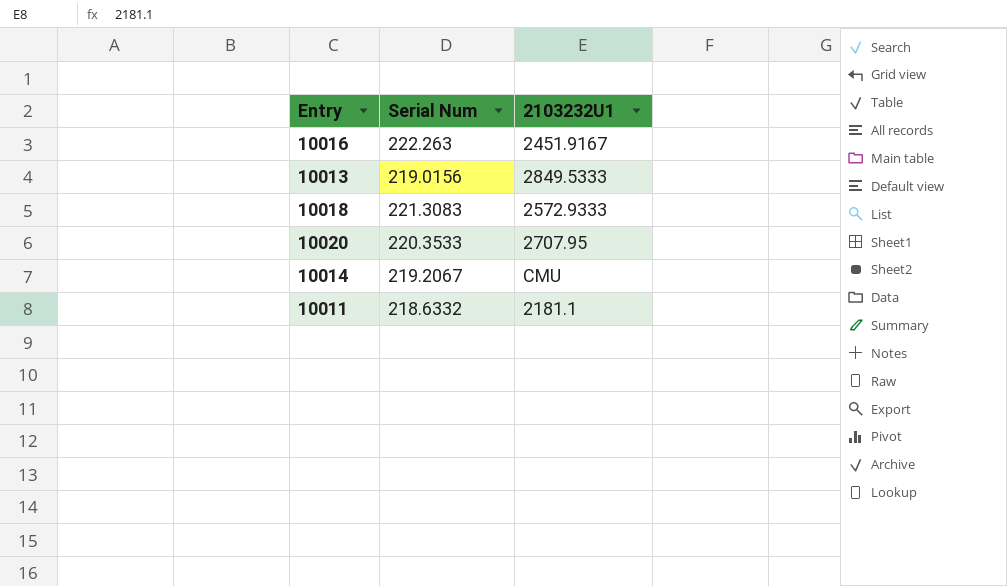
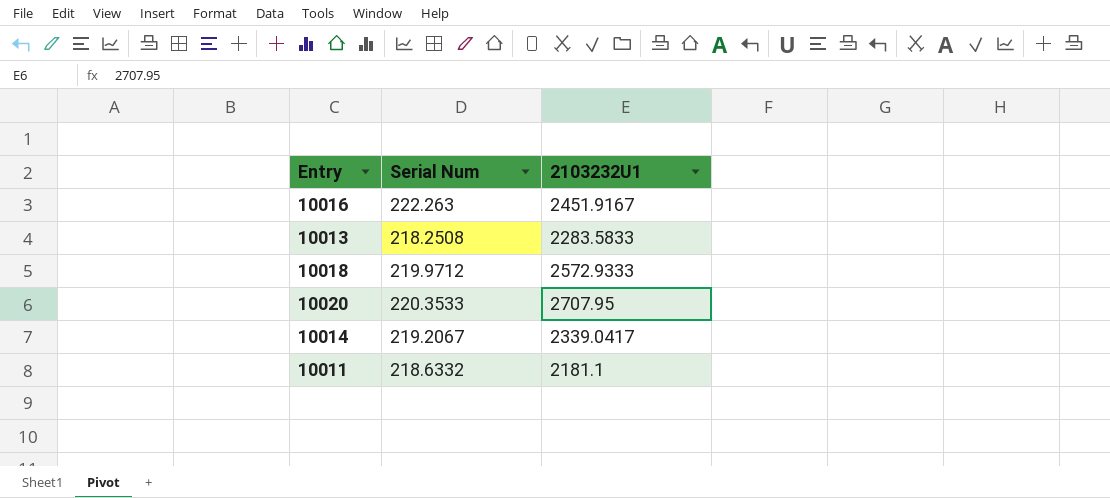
10013 | Serial Num: 219.0156 -> 218.2508
10013 | 2103232U1: 2849.5333 -> 2283.5833
10018 | Serial Num: 221.3083 -> 219.9712
10014 | 2103232U1: CMU -> 2339.0417

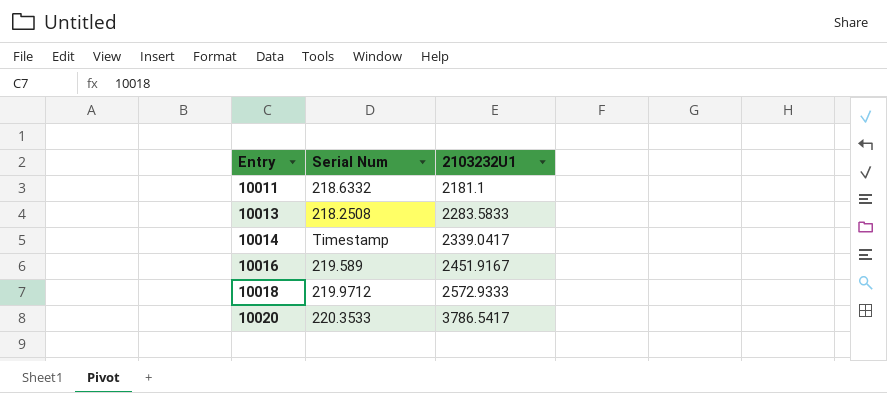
row order: none -> Entry ascending
10014 | Serial Num: 219.2067 -> Timestamp
10016 | Serial Num: 222.263 -> 219.589
10020 | 2103232U1: 2707.95 -> 3786.5417

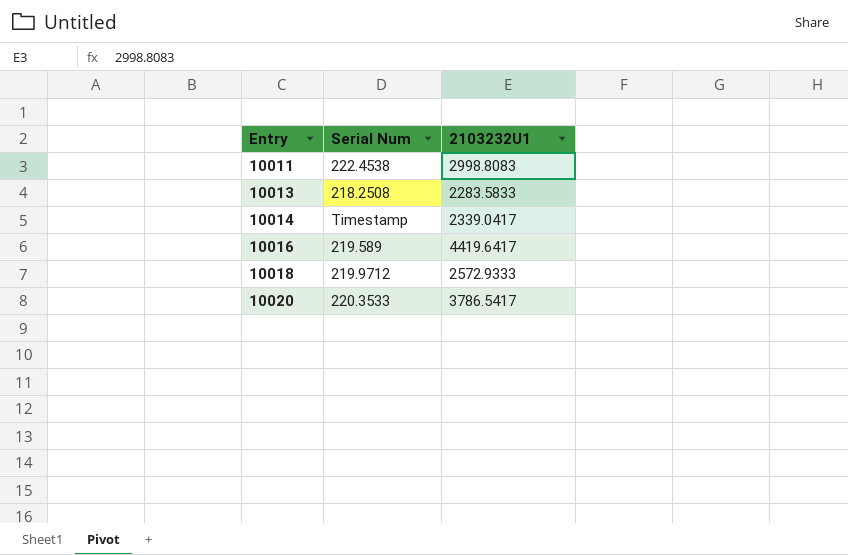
10011 | Serial Num: 218.6332 -> 222.4538
10011 | 2103232U1: 2181.1 -> 2998.8083
10016 | 2103232U1: 2451.9167 -> 4419.6417

